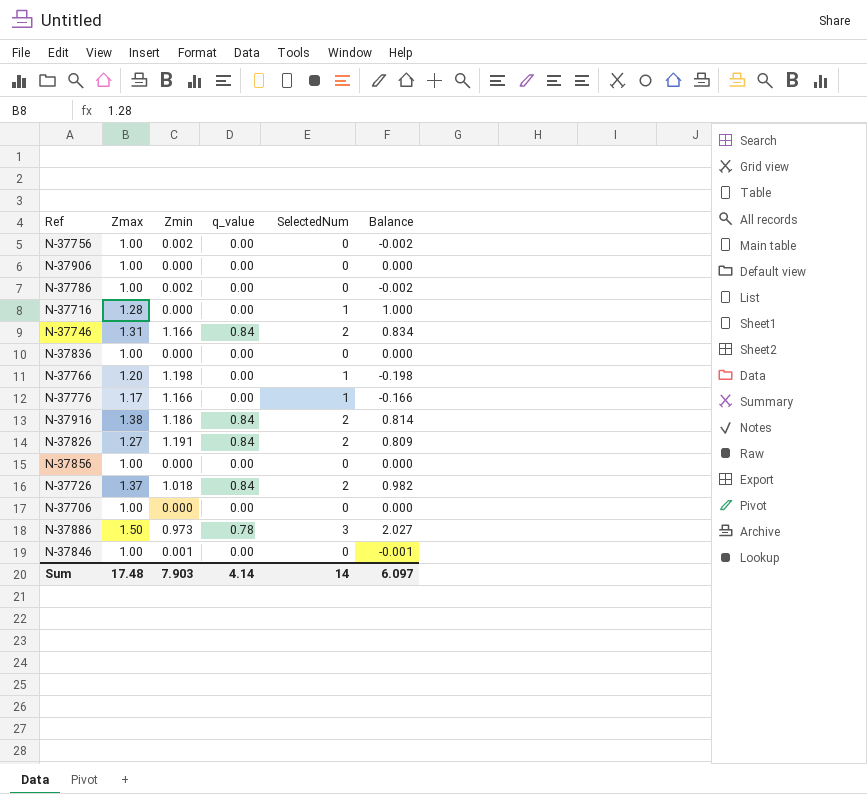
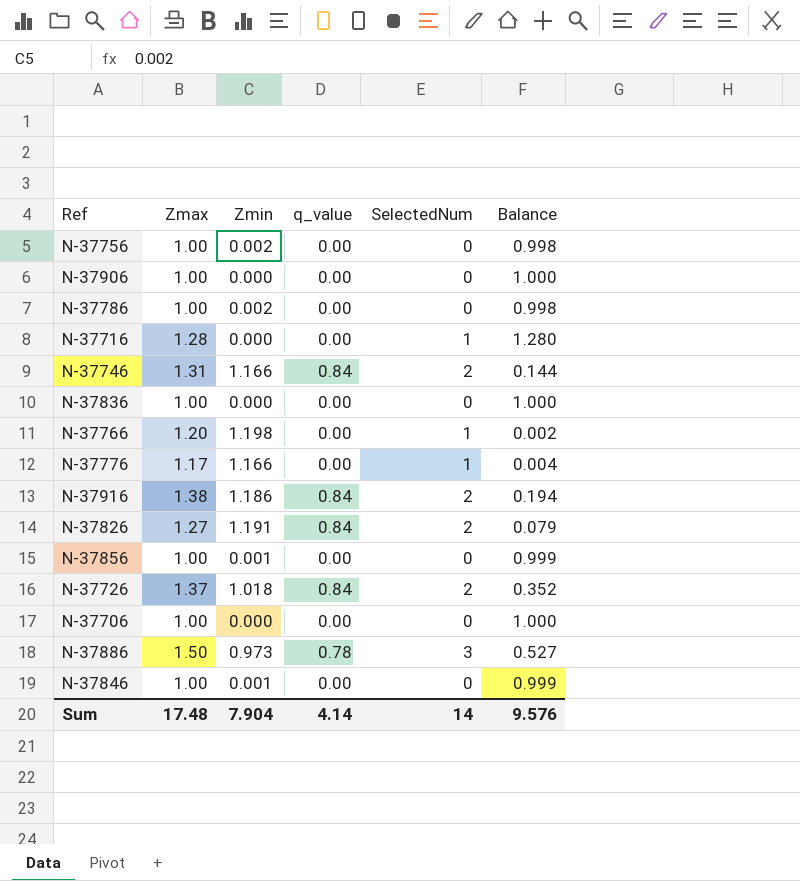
column Balance | formula: [SelectedNum] - [Zmin] -> [Zmax] - [Zmin]
N-37856 | Zmin: 0.000 -> 0.001
Sum | Zmin: 7.903 -> 7.904
Sum | Balance: 6.097 -> 9.576

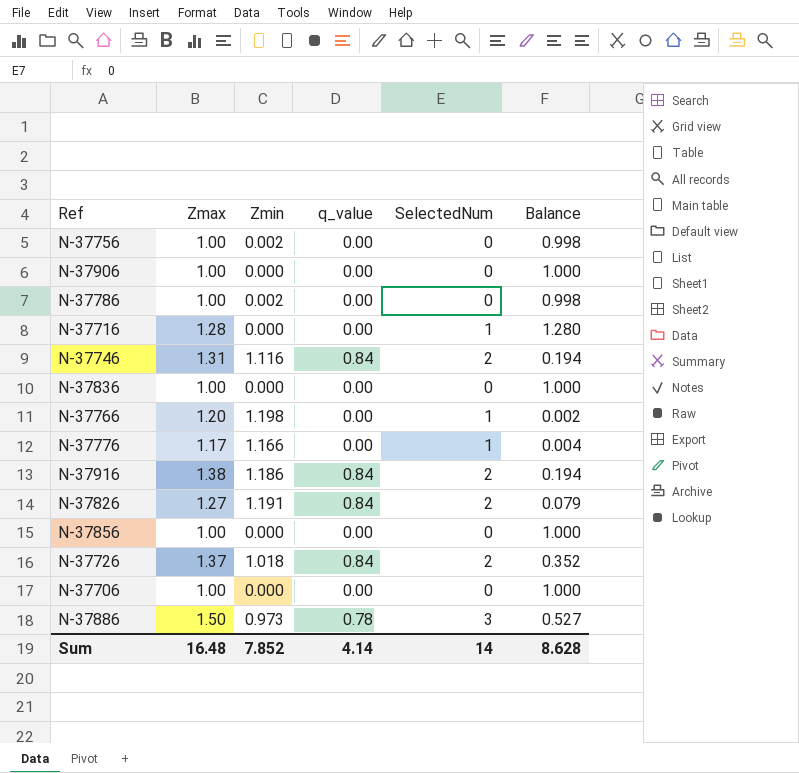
row N-37846: 1.00 | 0.001 | 0.00 | 0 | 0.999 -> none
N-37746 | Zmin: 1.166 -> 1.116
N-37746 | Balance: 0.144 -> 0.194
N-37856 | Zmin: 0.001 -> 0.000
N-37856 | Balance: 0.999 -> 1.000
Sum | Zmax: 17.48 -> 16.48
Sum | Zmin: 7.904 -> 7.852
Sum | Balance: 9.576 -> 8.628

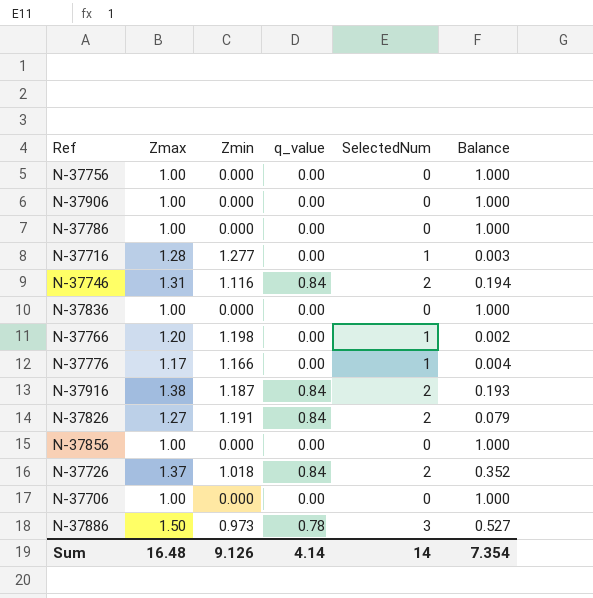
N-37756 | Zmin: 0.002 -> 0.000
N-37756 | Balance: 0.998 -> 1.000
N-37786 | Zmin: 0.002 -> 0.000
N-37786 | Balance: 0.998 -> 1.000
N-37716 | Zmin: 0.000 -> 1.277
N-37716 | Balance: 1.280 -> 0.003
N-37916 | Zmin: 1.186 -> 1.187
N-37916 | Balance: 0.194 -> 0.193
Sum | Zmin: 7.852 -> 9.126
Sum | Balance: 8.628 -> 7.354

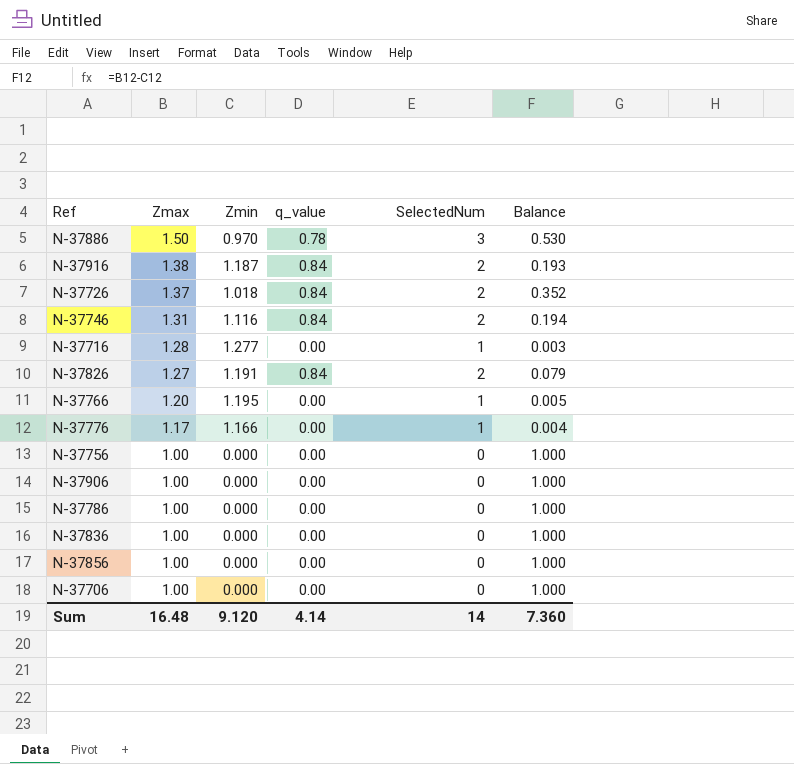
row order: none -> Zmax descending
N-37886 | Zmin: 0.973 -> 0.970
N-37886 | Balance: 0.527 -> 0.530
N-37766 | Zmin: 1.198 -> 1.195
N-37766 | Balance: 0.002 -> 0.005
Sum | Zmin: 9.126 -> 9.120
Sum | Balance: 7.354 -> 7.360

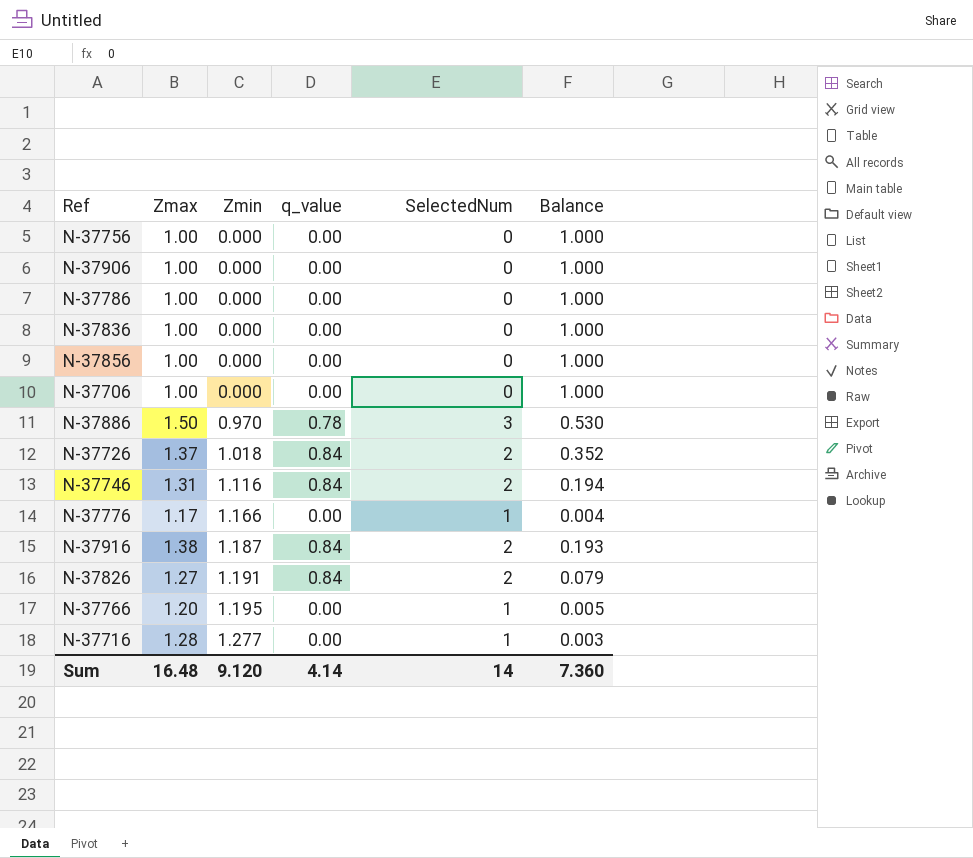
row order: Zmax descending -> Zmin ascending

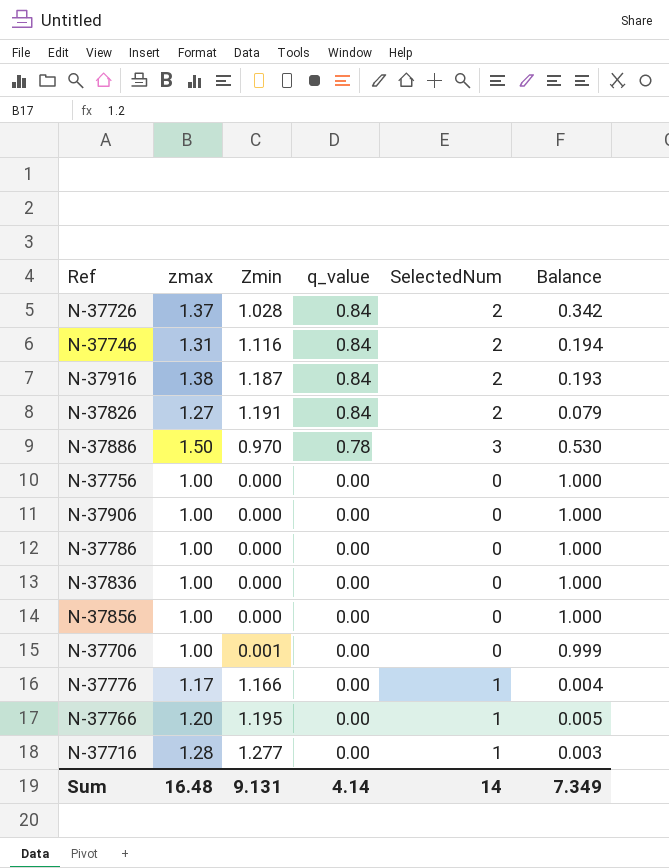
row order: Zmin ascending -> q_value descending
column name: Zmax -> zmax
N-37726 | Zmin: 1.018 -> 1.028
N-37726 | Balance: 0.352 -> 0.342
N-37706 | Zmin: 0.000 -> 0.001
N-37706 | Balance: 1.000 -> 0.999
Sum | Zmin: 9.120 -> 9.131
Sum | Balance: 7.360 -> 7.349

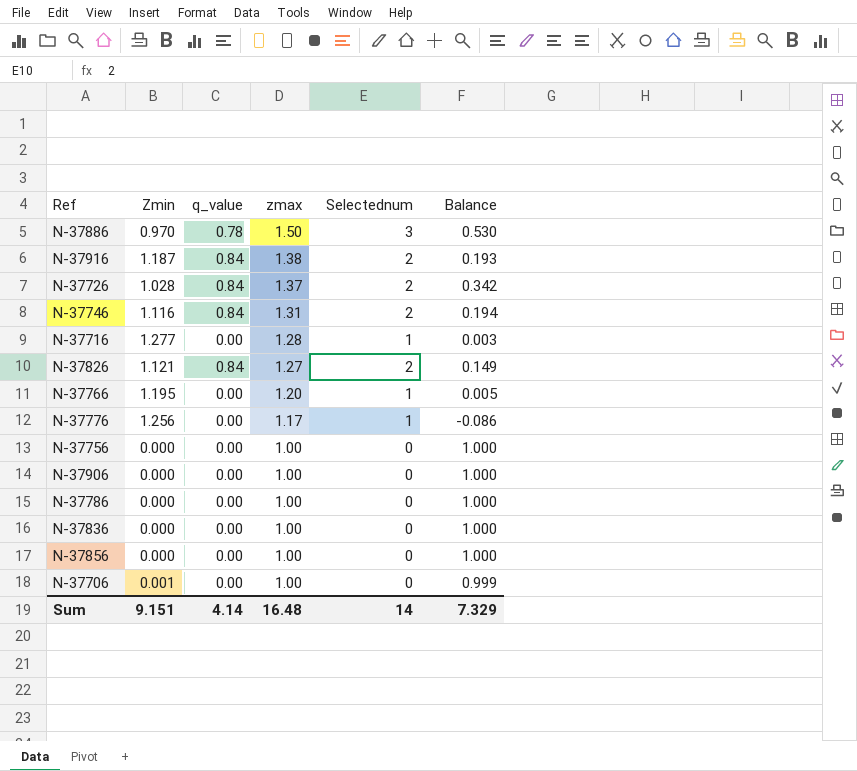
row order: q_value descending -> zmax descending
column zmax | position: 2 -> 4
column name: SelectedNum -> Selectednum
N-37826 | Zmin: 1.191 -> 1.121
N-37826 | Balance: 0.079 -> 0.149
N-37776 | Zmin: 1.166 -> 1.256
N-37776 | Balance: 0.004 -> -0.086
Sum | Zmin: 9.131 -> 9.151
Sum | Balance: 7.349 -> 7.329

